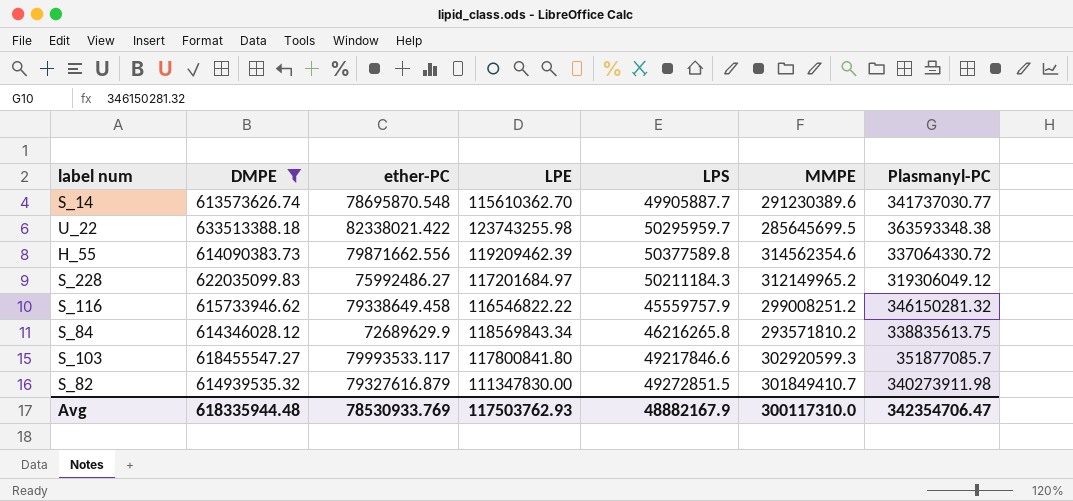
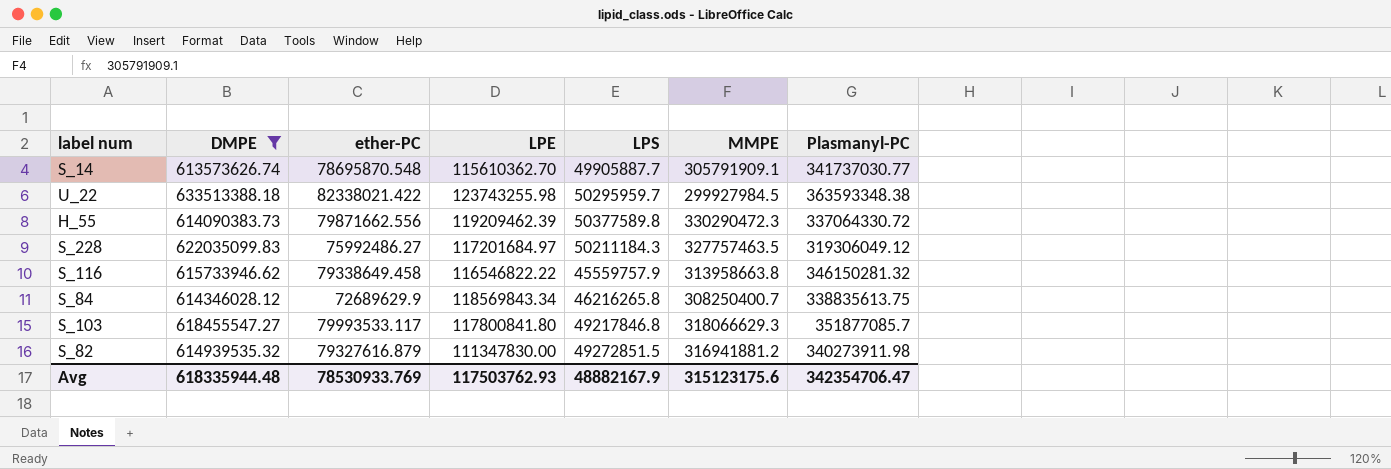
S_14 | MMPE: 291230389.6 -> 305791909.1
U_22 | MMPE: 285645699.5 -> 299927984.5
H_55 | MMPE: 314562354.6 -> 330290472.3
S_228 | MMPE: 312149965.2 -> 327757463.5
S_116 | MMPE: 299008251.2 -> 313958663.8
S_84 | MMPE: 293571810.2 -> 308250400.7
S_103 | LPS: 49217846.6 -> 49217846.8
S_103 | MMPE: 302920599.3 -> 318066629.3
S_82 | MMPE: 301849410.7 -> 316941881.2
Avg | MMPE: 300117310.0 -> 315123175.6

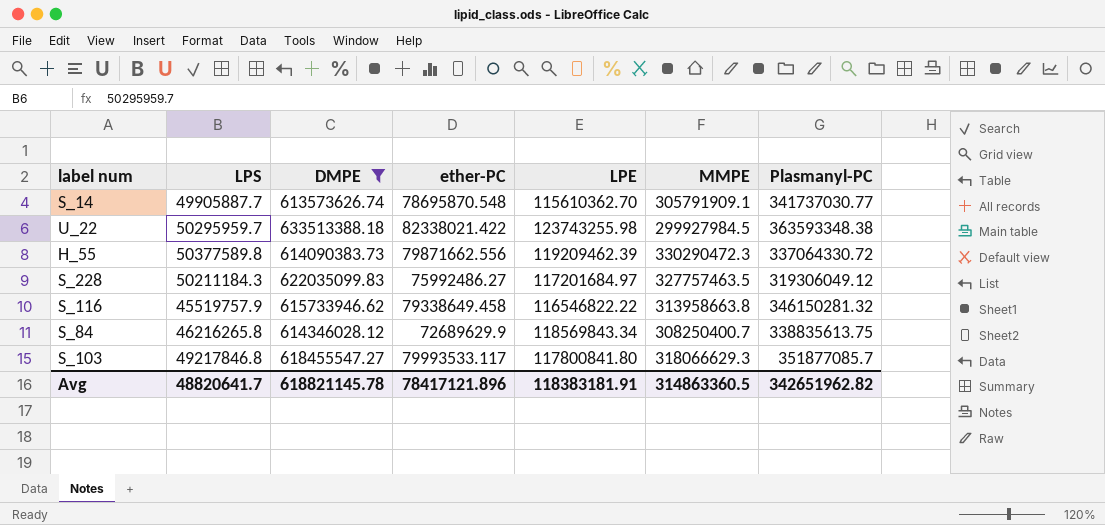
column LPS | position: 5 -> 2
row S_82: 614939535.32 | 79327616.879 | 111347830.00 | 49272851.5 | 316941881.2 | 340273911.98 -> none
S_116 | LPS: 45559757.9 -> 45519757.9
Avg | LPS: 48882167.9 -> 48820641.7
Avg | DMPE: 618335944.48 -> 618821145.78
Avg | ether-PC: 78530933.769 -> 78417121.896
Avg | LPE: 117503762.93 -> 118383181.91
Avg | MMPE: 315123175.6 -> 314863360.5
Avg | Plasmanyl-PC: 342354706.47 -> 342651962.82

